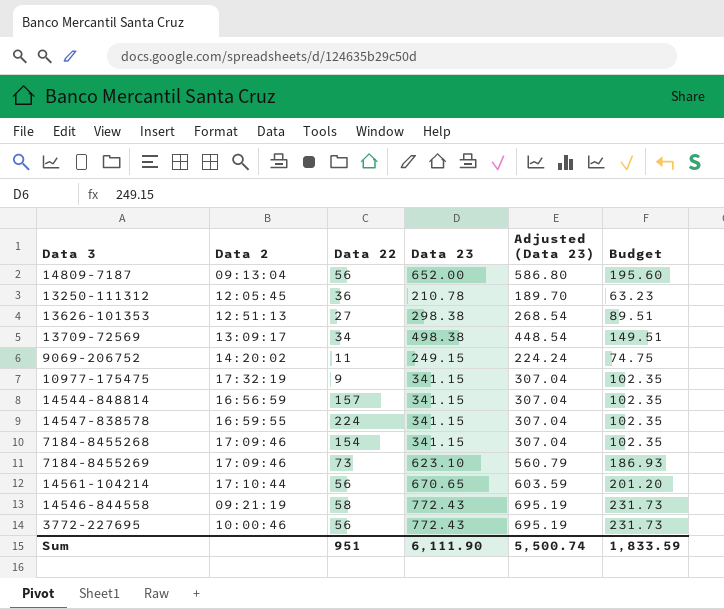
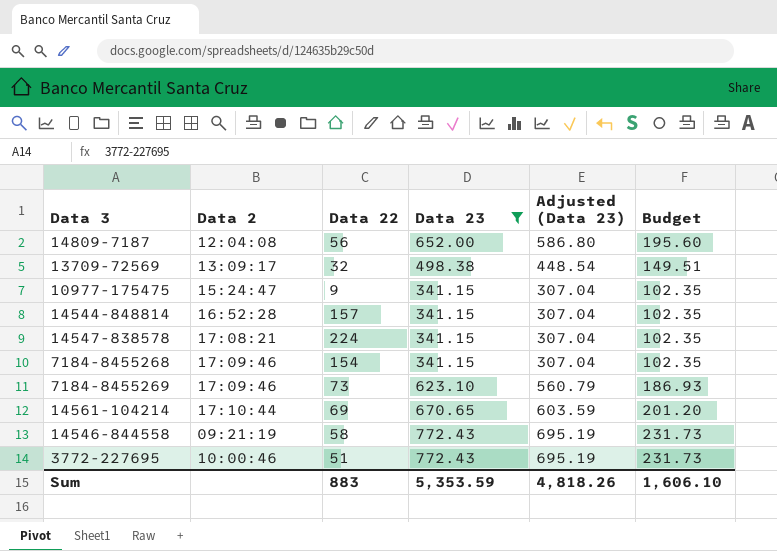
filter: none -> Data 23 >= 341.15
14809-7187 | Data 2: 09:13:04 -> 12:04:08
13709-72569 | Data 22: 34 -> 32
10977-175475 | Data 2: 17:32:19 -> 15:24:47
14544-848814 | Data 2: 16:56:59 -> 16:52:28
14547-838578 | Data 2: 16:59:55 -> 17:08:21
14561-104214 | Data 22: 56 -> 69
3772-227695 | Data 22: 56 -> 51
Sum | Data 22: 951 -> 883
Sum | Data 23: 6,111.90 -> 5,353.59
Sum | Adjusted (Data 23): 5,500.74 -> 4,818.26
Sum | Budget: 1,833.59 -> 1,606.10

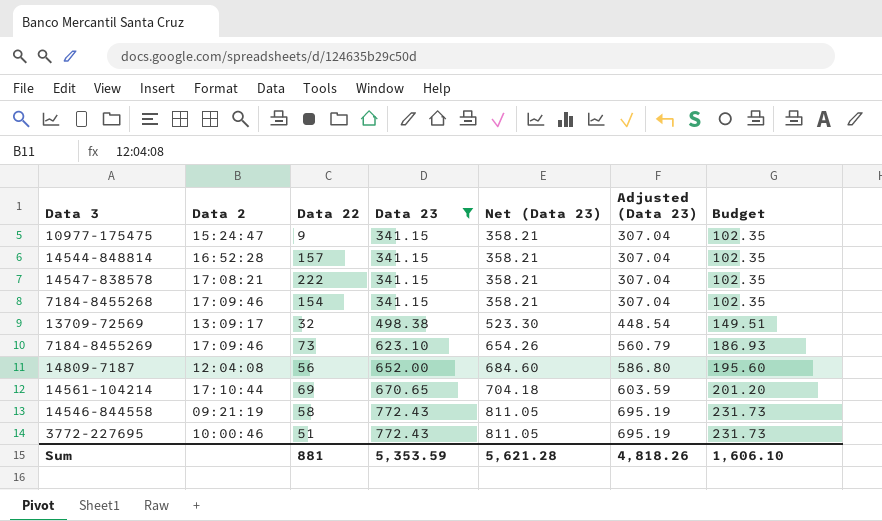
row order: none -> Data 23 ascending
column Net (Data 23) | formula: none -> [Data 23] * 1.05
14547-838578 | Data 22: 224 -> 222
Sum | Data 22: 883 -> 881

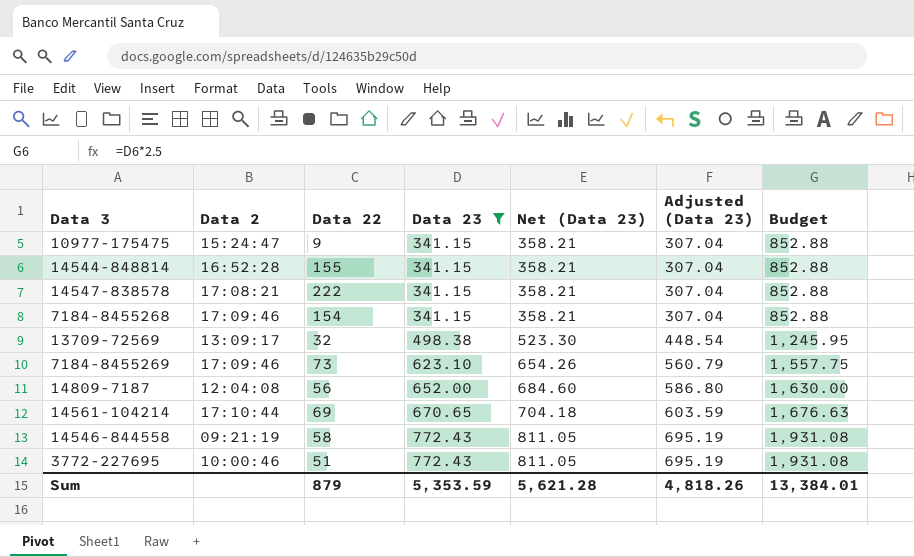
column Budget | formula: [Data 23] * 0.3 -> [Data 23] * 2.5
14544-848814 | Data 22: 157 -> 155
Sum | Data 22: 881 -> 879
Sum | Budget: 1,606.10 -> 13,384.01

